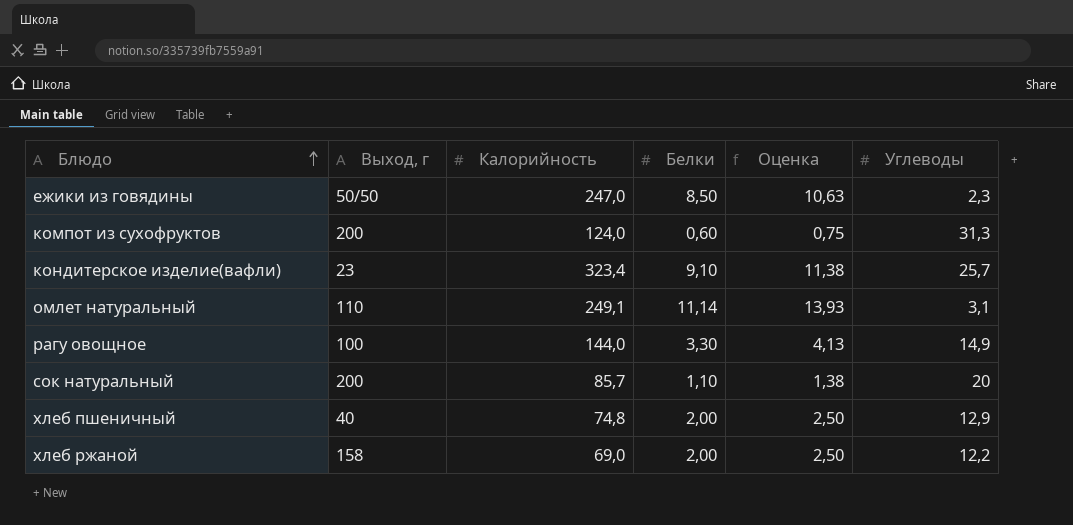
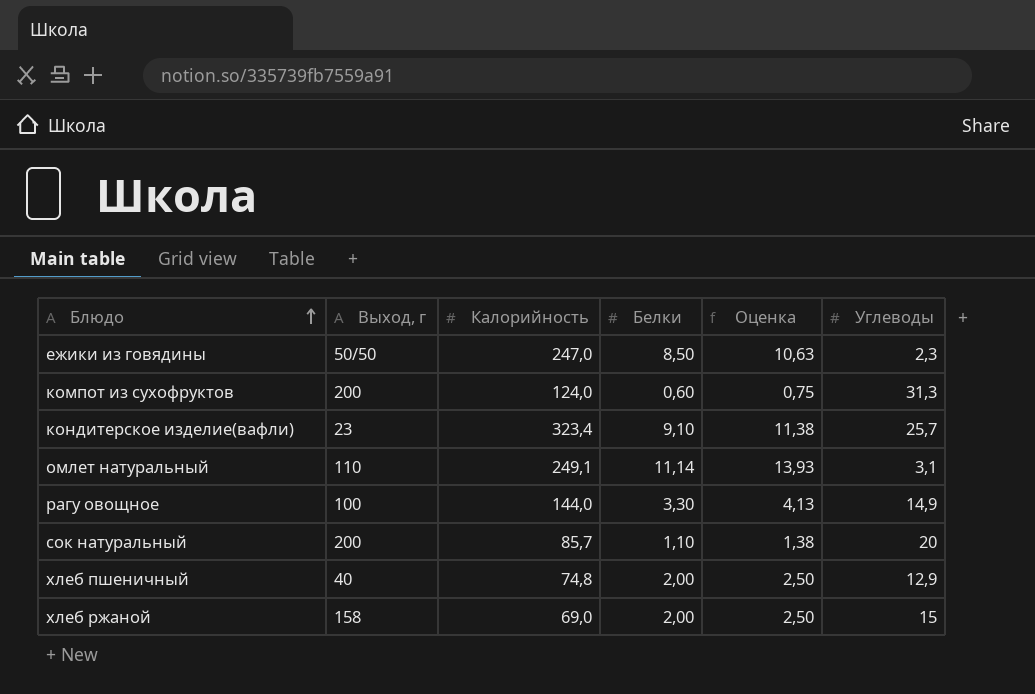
хлеб ржаной | Углеводы: 12,2 -> 15

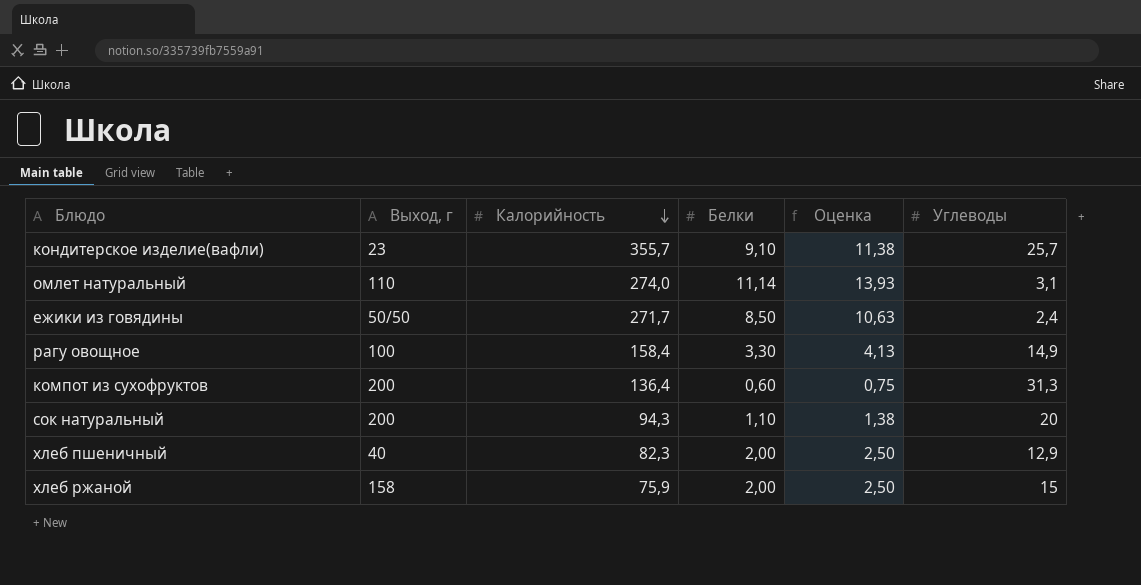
row order: Блюдо ascending -> Калорийность descending
кондитерское изделие(вафли) | Калорийность: 323,4 -> 355,7
омлет натуральный | Калорийность: 249,1 -> 274,0
ежики из говядины | Калорийность: 247,0 -> 271,7
ежики из говядины | Углеводы: 2,3 -> 2,4
рагу овощное | Калорийность: 144,0 -> 158,4
компот из сухофруктов | Калорийность: 124,0 -> 136,4
сок натуральный | Калорийность: 85,7 -> 94,3
хлеб пшеничный | Калорийность: 74,8 -> 82,3
хлеб ржаной | Калорийность: 69,0 -> 75,9

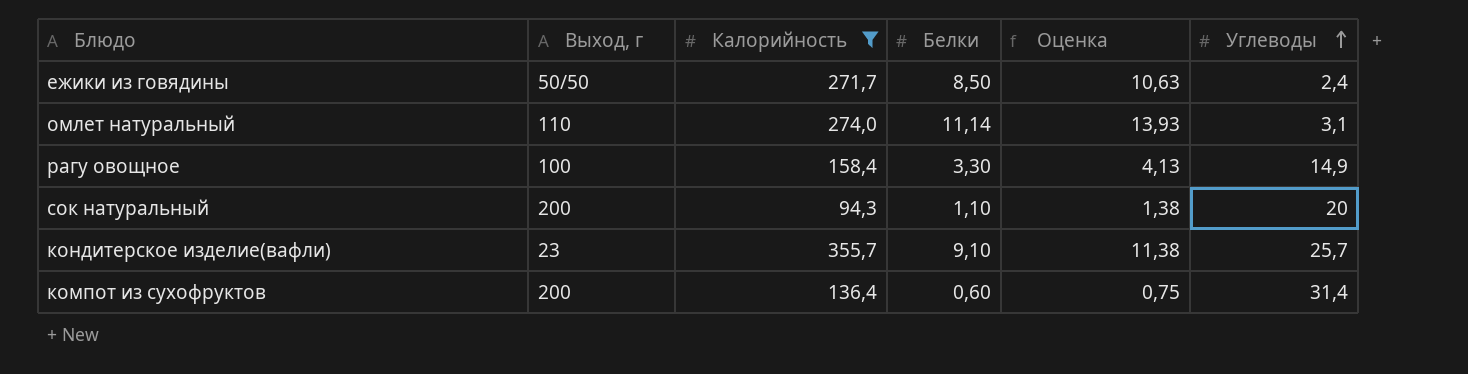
filter: none -> Калорийность >= 94,3
row order: Калорийность descending -> Углеводы ascending
компот из сухофруктов | Углеводы: 31,3 -> 31,4

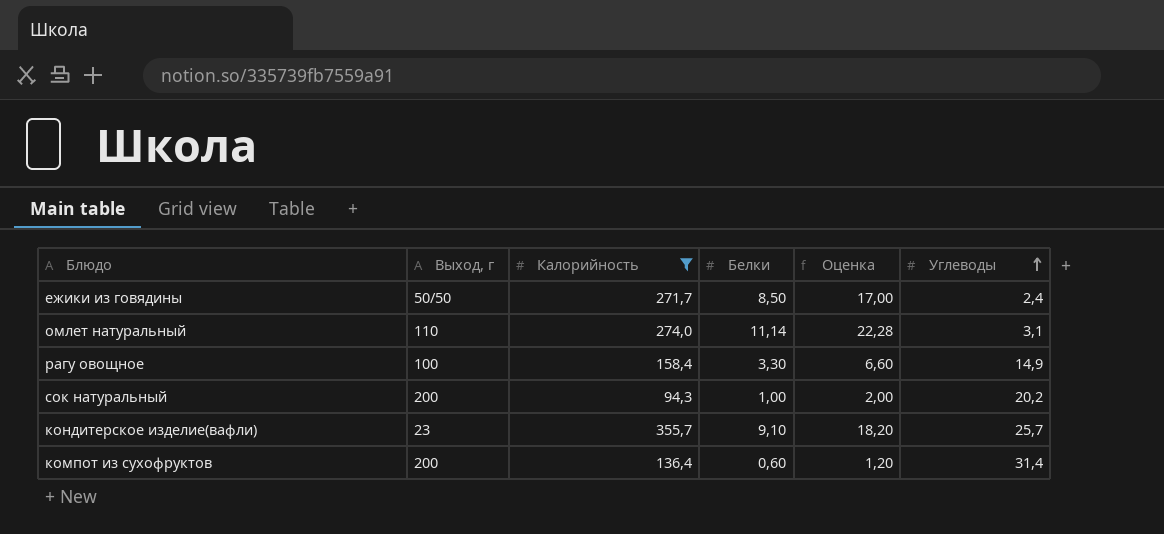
column Оценка | formula: [Белки] * 1,25 -> [Белки] * 2
сок натуральный | Белки: 1,10 -> 1,00
сок натуральный | Углеводы: 20 -> 20,2

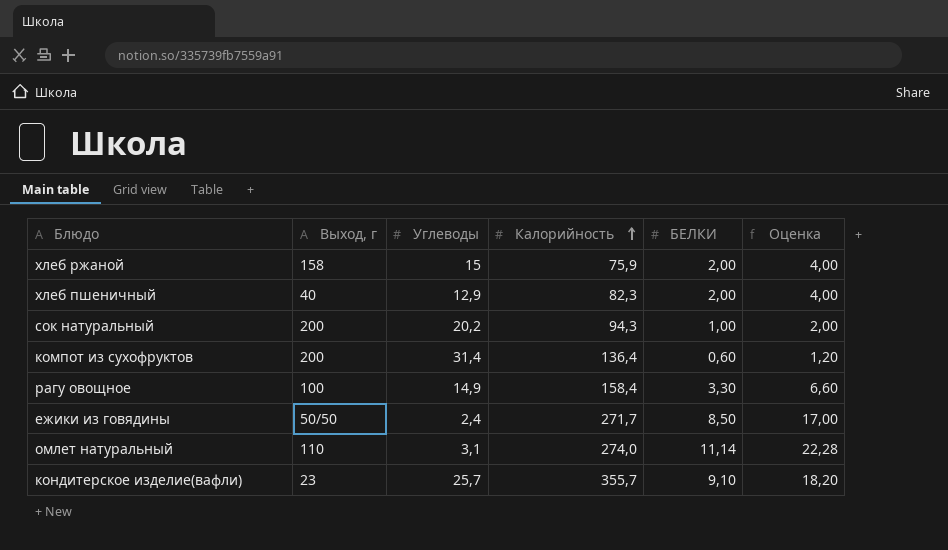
filter: Калорийность >= 94,3 -> none
row order: Углеводы ascending -> Калорийность ascending
column Углеводы | position: 6 -> 3
column name: Белки -> БЕЛКИ

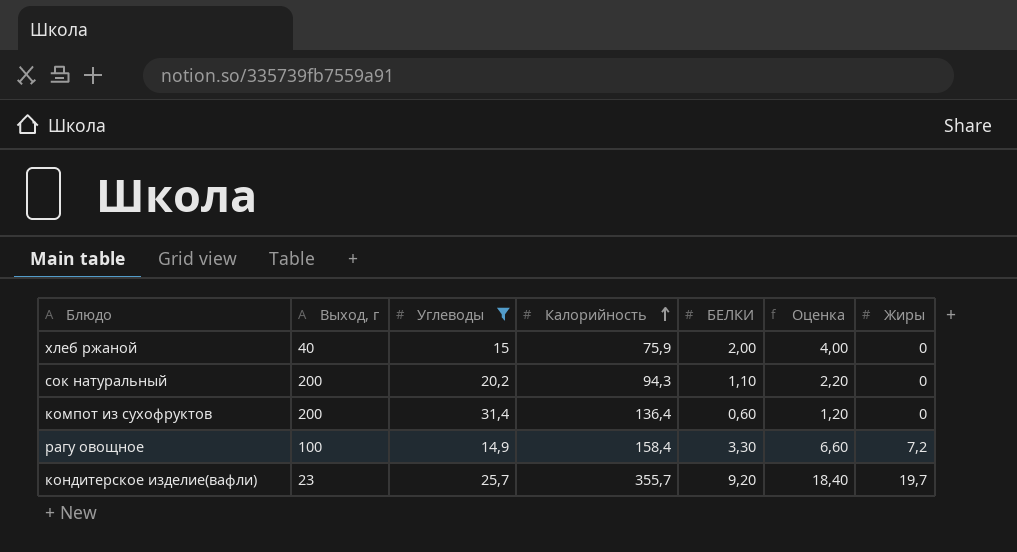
filter: none -> Углеводы >= 14,9
column Жиры | position: none -> 7
хлеб ржаной | Выход, г: 158 -> 40
сок натуральный | БЕЛКИ: 1,00 -> 1,10
сок натуральный | Оценка: 2,00 -> 2,20
кондитерское изделие(вафли) | БЕЛКИ: 9,10 -> 9,20
кондитерское изделие(вафли) | Оценка: 18,20 -> 18,40

